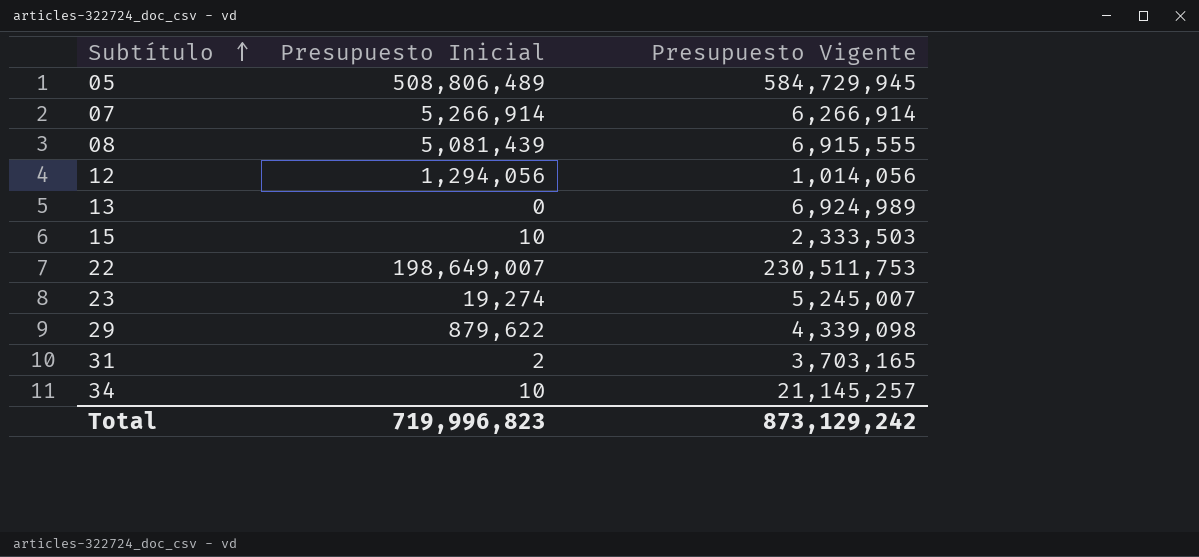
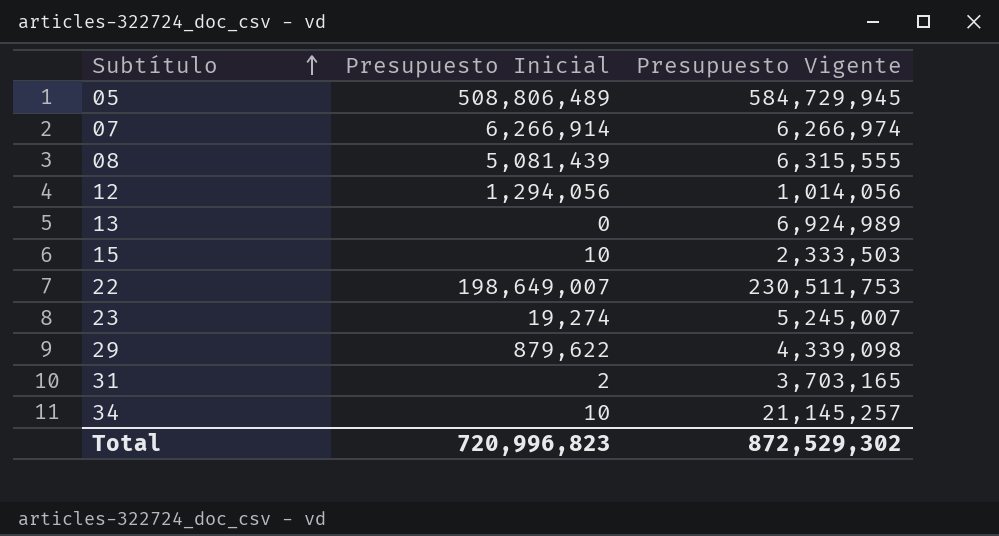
07 | Presupuesto Inicial: 5,266,914 -> 6,266,914
07 | Presupuesto Vigente: 6,266,914 -> 6,266,974
08 | Presupuesto Vigente: 6,915,555 -> 6,315,555
Total | Presupuesto Inicial: 719,996,823 -> 720,996,823
Total | Presupuesto Vigente: 873,129,242 -> 872,529,302

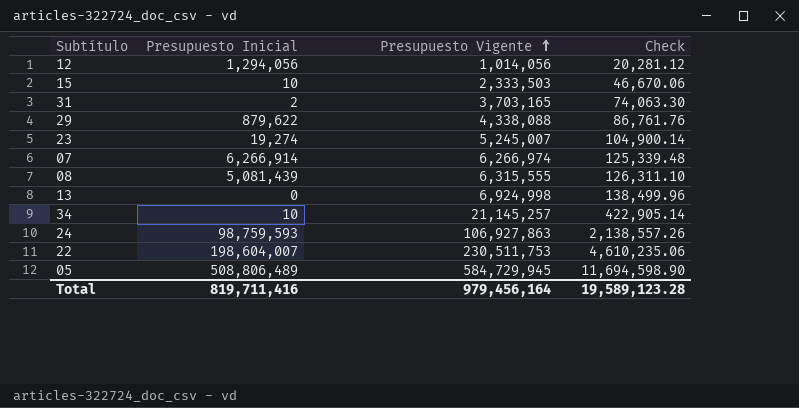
row order: Subtítulo ascending -> Presupuesto Vigente ascending
column Check | formula: none -> [Presupuesto Vigente] * 0.02
29 | Presupuesto Vigente: 4,339,098 -> 4,338,088
13 | Presupuesto Vigente: 6,924,989 -> 6,924,998
row 24: none -> 98,759,593 | 106,927,863 | 2,138,557.26
22 | Presupuesto Inicial: 198,649,007 -> 198,604,007
Total | Presupuesto Inicial: 720,996,823 -> 819,711,416
Total | Presupuesto Vigente: 872,529,302 -> 979,456,164

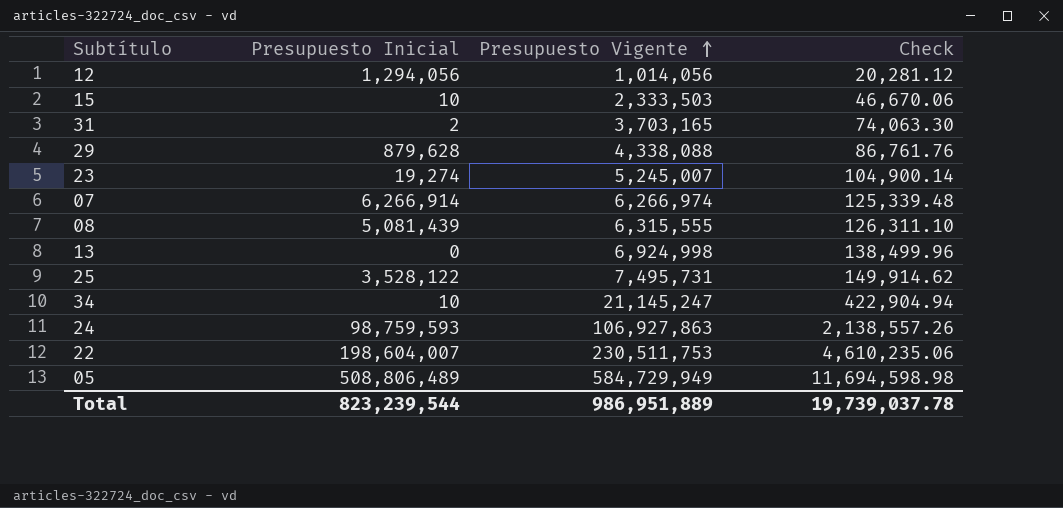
29 | Presupuesto Inicial: 879,622 -> 879,628
row 25: none -> 3,528,122 | 7,495,731 | 149,914.62
34 | Presupuesto Vigente: 21,145,257 -> 21,145,247
34 | Check: 422,905.14 -> 422,904.94
05 | Presupuesto Vigente: 584,729,945 -> 584,729,949
05 | Check: 11,694,598.90 -> 11,694,598.98
Total | Presupuesto Inicial: 819,711,416 -> 823,239,544
Total | Presupuesto Vigente: 979,456,164 -> 986,951,889
Total | Check: 19,589,123.28 -> 19,739,037.78

